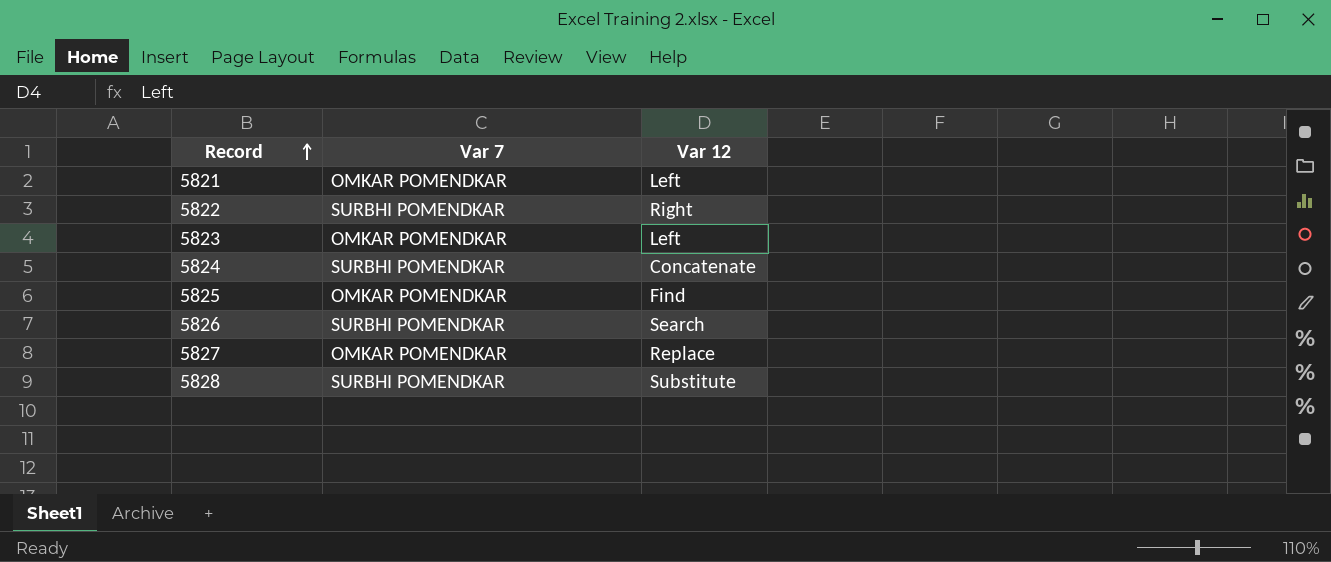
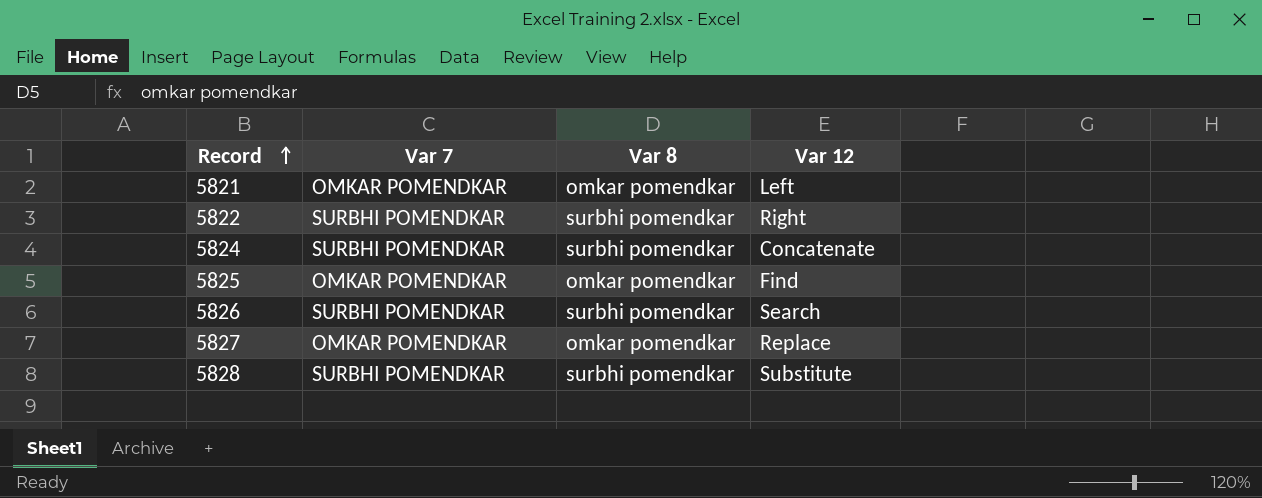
column Var 8 | position: none -> 3
row 5823: OMKAR POMENDKAR | Left -> none

